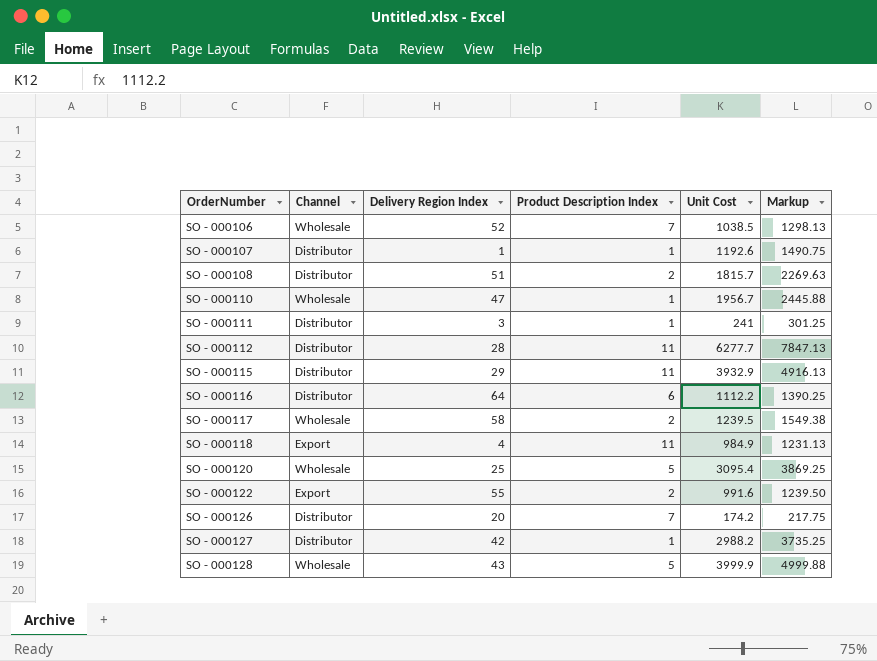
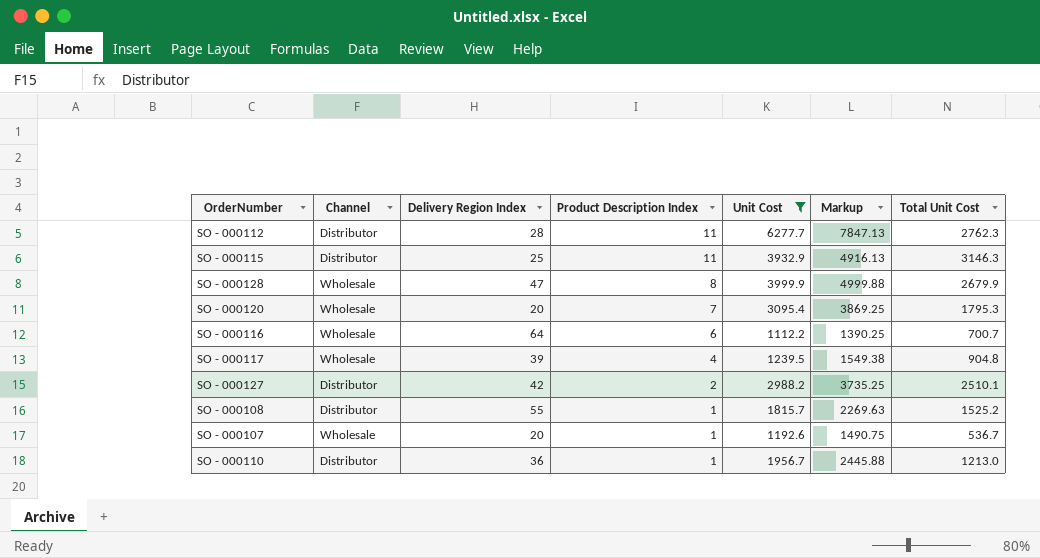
filter: none -> Unit Cost >= 1112.2
row order: OrderNumber ascending -> Product Description Index descending
column Total Unit Cost | position: none -> 7
SO - 000115 | Delivery Region Index: 29 -> 25
SO - 000128 | Delivery Region Index: 43 -> 47
SO - 000128 | Product Description Index: 5 -> 8
SO - 000120 | Delivery Region Index: 25 -> 20
SO - 000120 | Product Description Index: 5 -> 7
SO - 000116 | Channel: Distributor -> Wholesale
SO - 000117 | Delivery Region Index: 58 -> 39
SO - 000117 | Product Description Index: 2 -> 4
SO - 000127 | Product Description Index: 1 -> 2
SO - 000108 | Delivery Region Index: 51 -> 55
SO - 000108 | Product Description Index: 2 -> 1
SO - 000107 | Channel: Distributor -> Wholesale
SO - 000107 | Delivery Region Index: 1 -> 20
SO - 000110 | Channel: Wholesale -> Distributor
SO - 000110 | Delivery Region Index: 47 -> 36

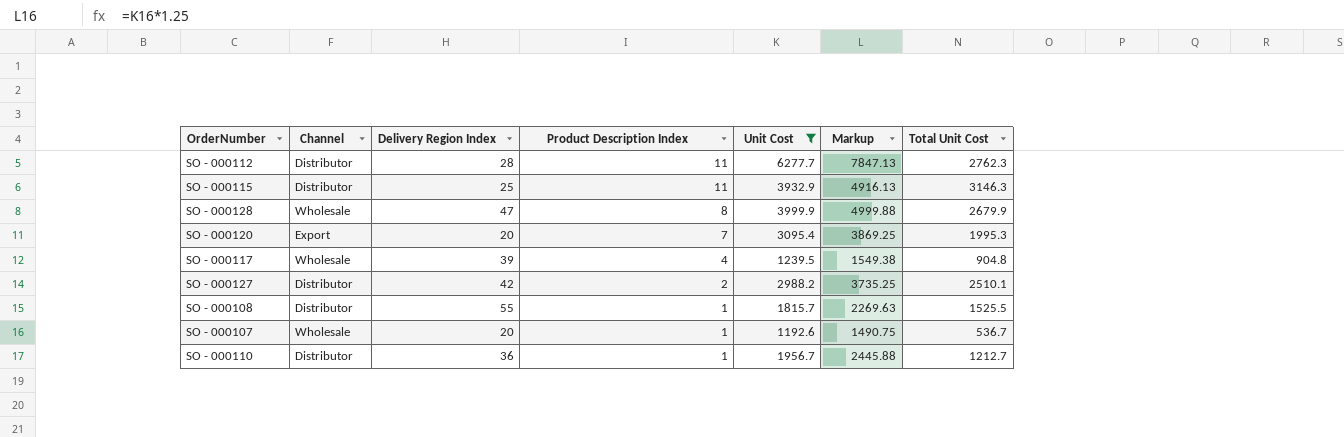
row SO - 000116: Wholesale | 64 | 6 | 1112.2 | 1390.25 | 700.7 -> none
SO - 000120 | Channel: Wholesale -> Export
SO - 000120 | Total Unit Cost: 1795.3 -> 1995.3
SO - 000108 | Total Unit Cost: 1525.2 -> 1525.5
SO - 000110 | Total Unit Cost: 1213.0 -> 1212.7

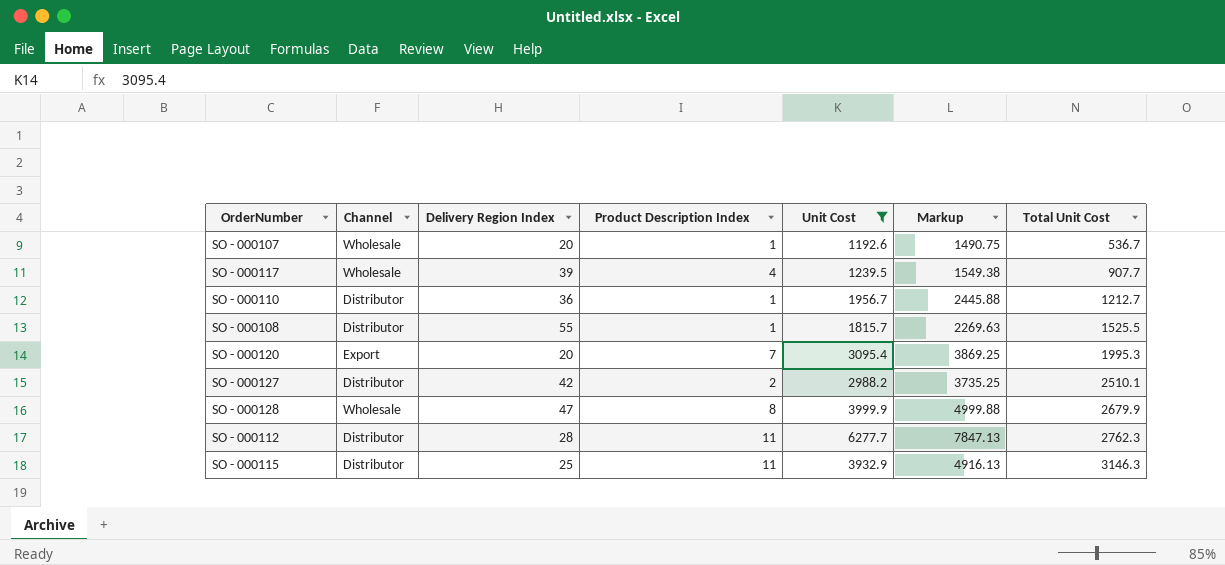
row order: Product Description Index descending -> Total Unit Cost ascending
SO - 000117 | Total Unit Cost: 904.8 -> 907.7

